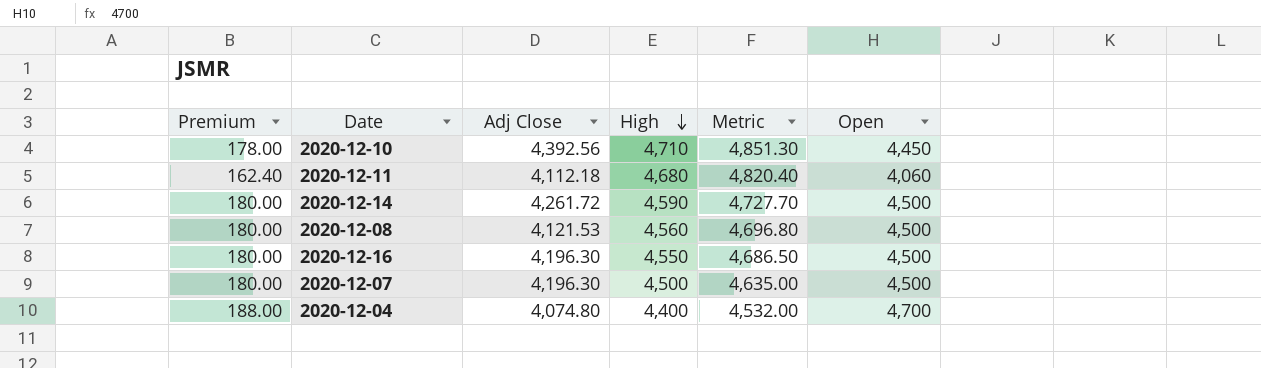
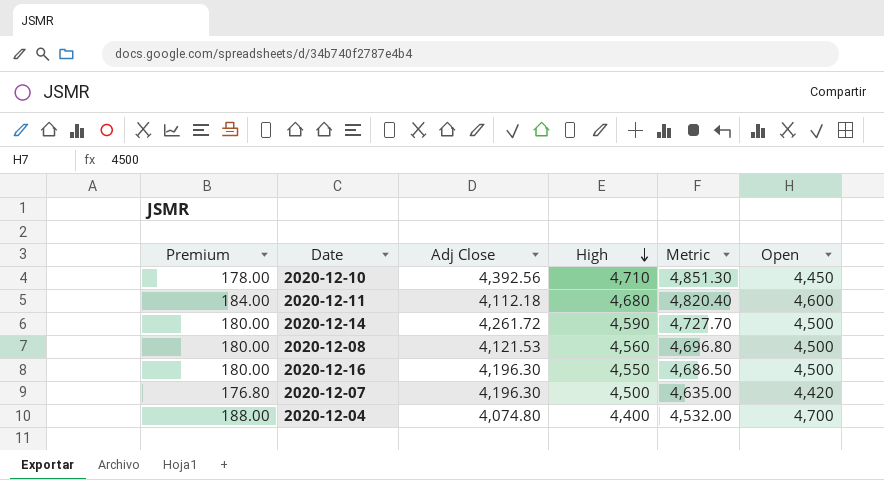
2020-12-11 | Premium: 162.40 -> 184.00
2020-12-11 | Open: 4,060 -> 4,600
2020-12-07 | Premium: 180.00 -> 176.80
2020-12-07 | Open: 4,500 -> 4,420

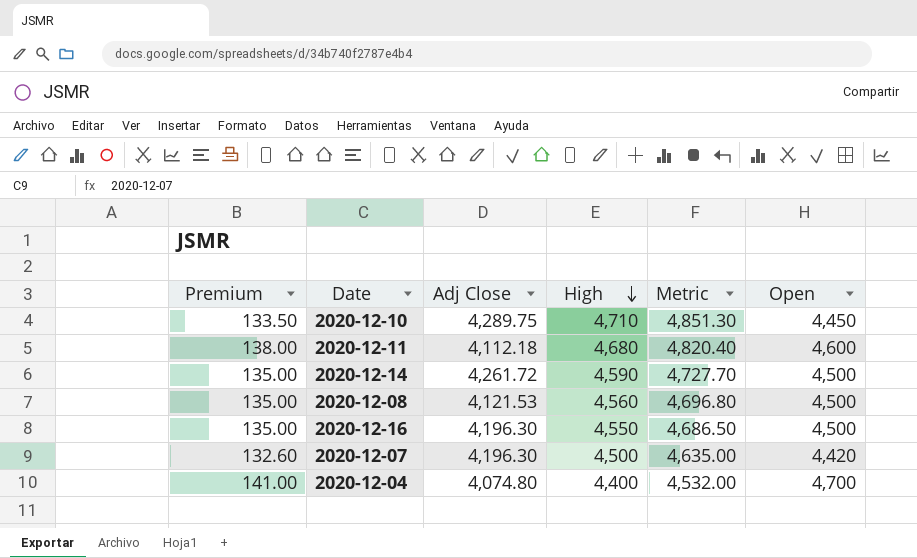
column Premium | formula: [Open] * 0.04 -> [Open] * 0.03
2020-12-10 | Adj Close: 4,392.56 -> 4,289.75

